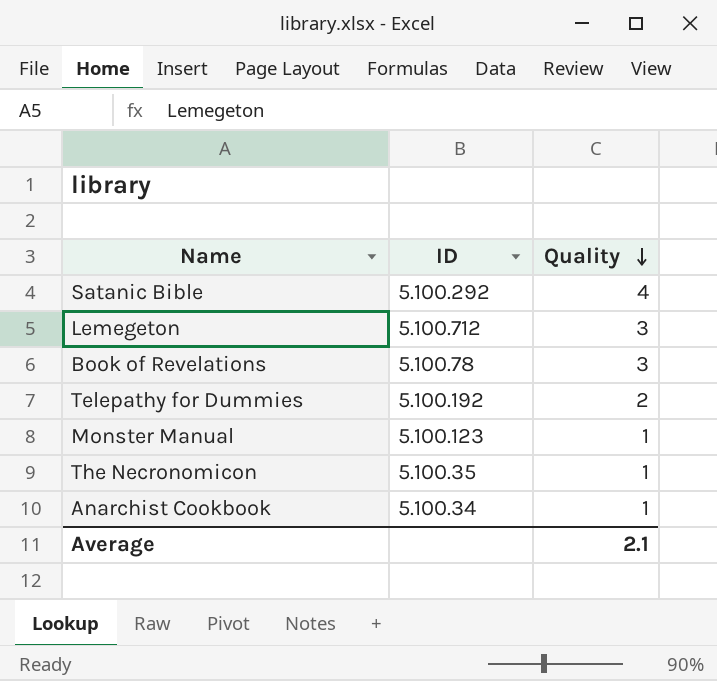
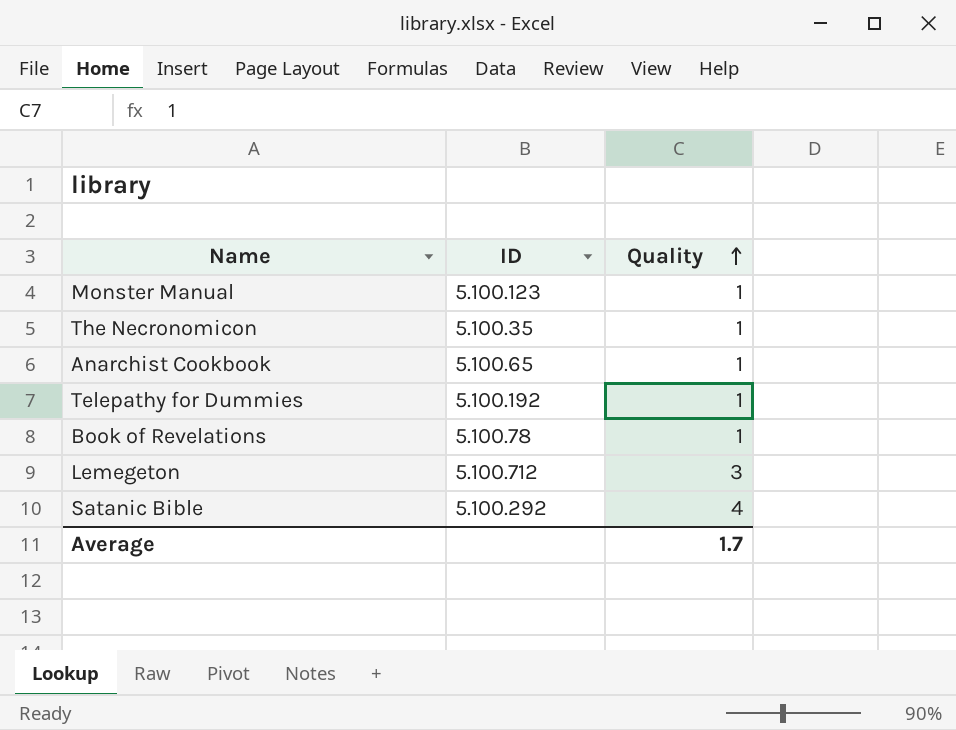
row order: Quality descending -> Quality ascending
Anarchist Cookbook | ID: 5.100.34 -> 5.100.65
Telepathy for Dummies | Quality: 2 -> 1
Book of Revelations | Quality: 3 -> 1
Average | Quality: 2.1 -> 1.7

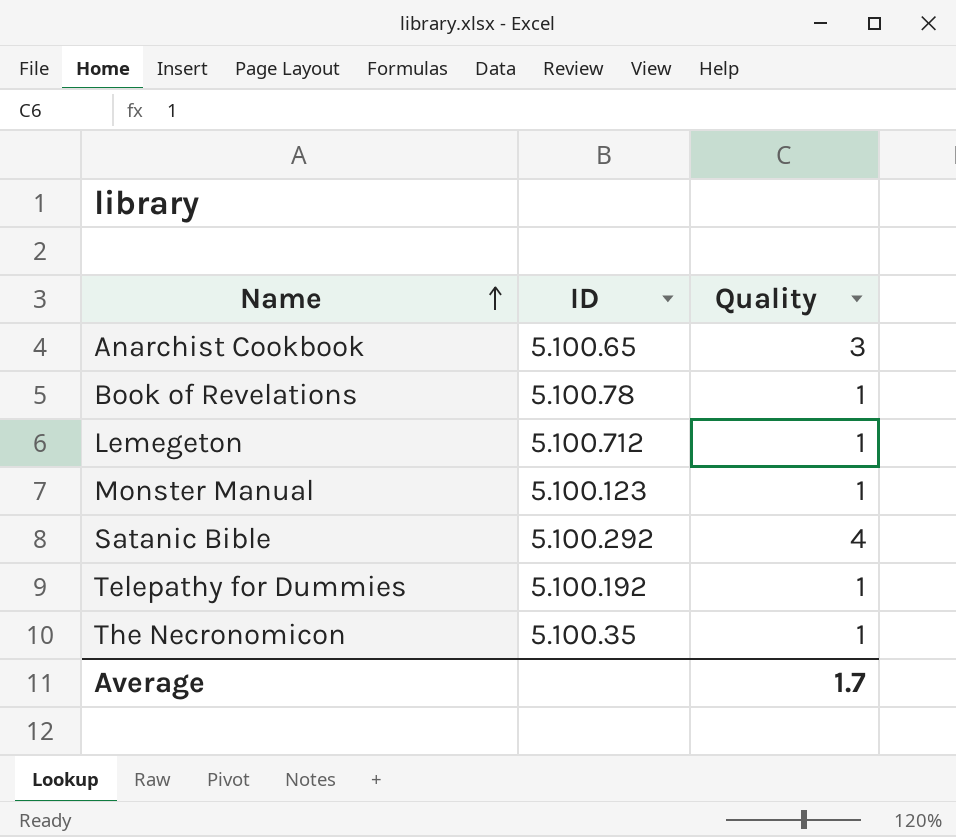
row order: Quality ascending -> Name ascending
Anarchist Cookbook | Quality: 1 -> 3
Lemegeton | Quality: 3 -> 1

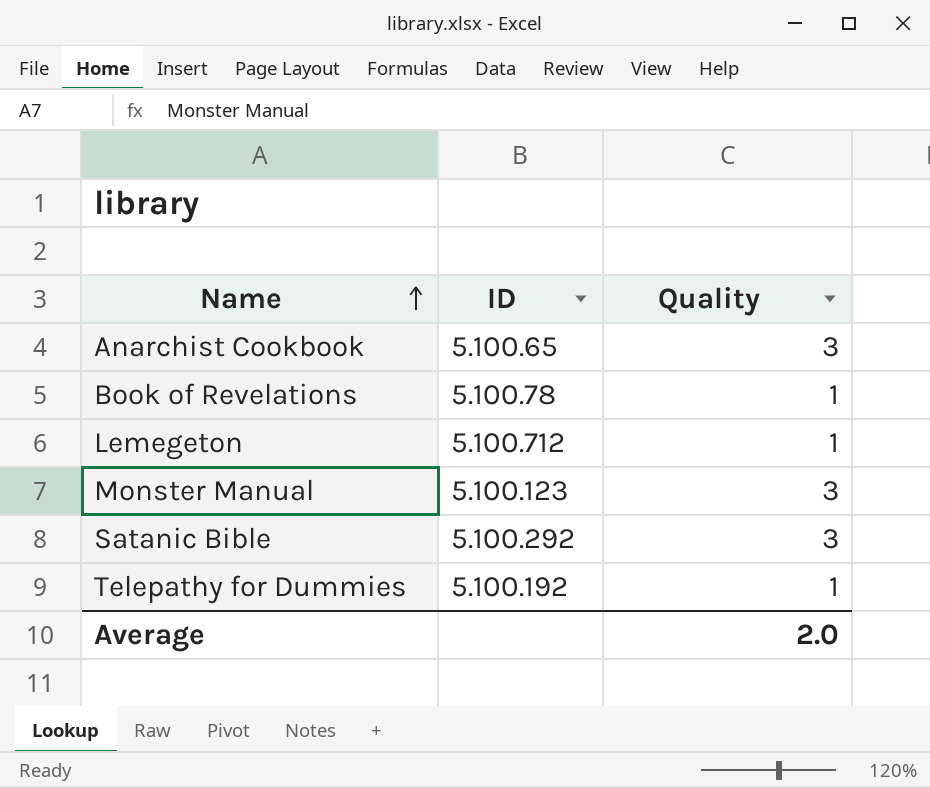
row The Necronomicon: 5.100.35 | 1 -> none
Monster Manual | Quality: 1 -> 3
Satanic Bible | Quality: 4 -> 3
Average | Quality: 1.7 -> 2.0

